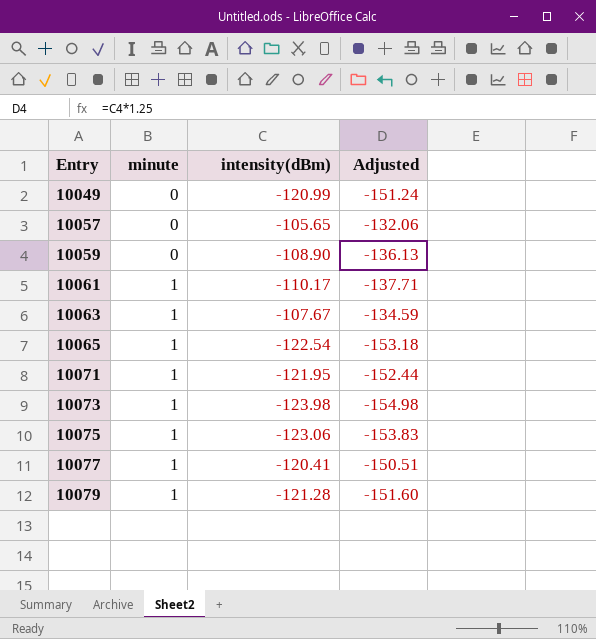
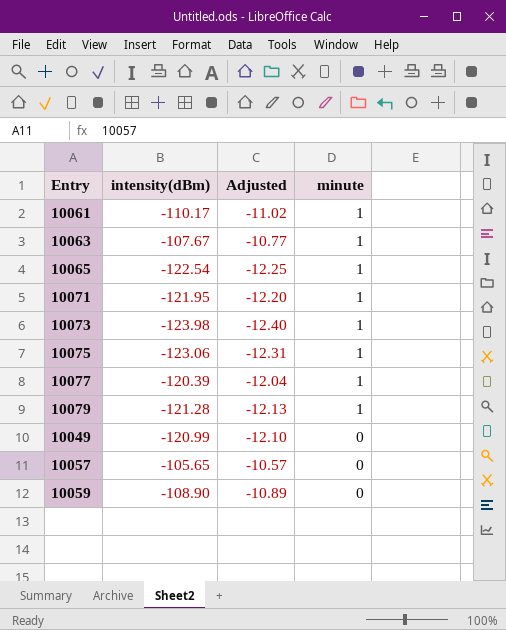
row order: Entry ascending -> minute descending
column Adjusted | formula: [intensity(dBm)] * 1.25 -> [intensity(dBm)] * 0.1
column minute | position: 2 -> 4
10077 | intensity(dBm): -120.41 -> -120.39

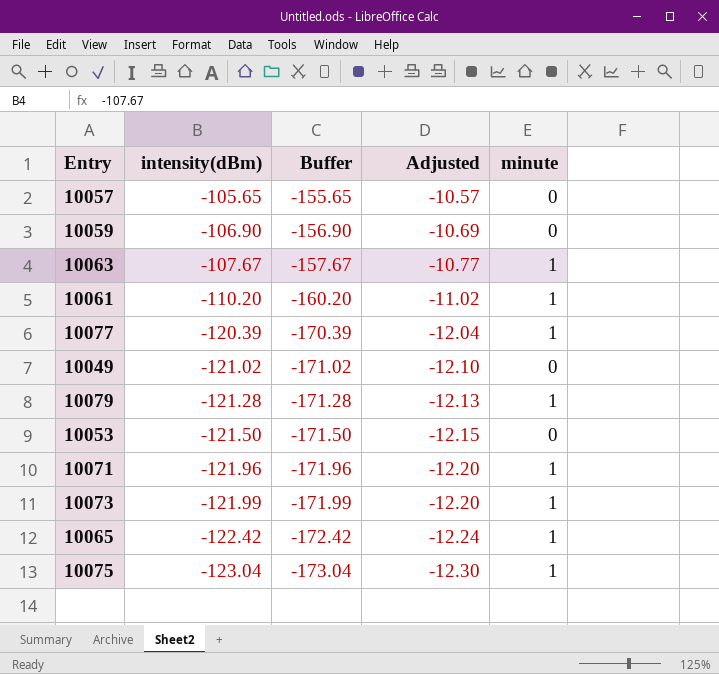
row order: minute descending -> intensity(dBm) descending
column Buffer | formula: none -> [intensity(dBm)] - 50
10059 | intensity(dBm): -108.90 -> -106.90
10059 | Adjusted: -10.89 -> -10.69
10061 | intensity(dBm): -110.17 -> -110.20
10049 | intensity(dBm): -120.99 -> -121.02
row 10053: none -> -121.50 | -171.50 | -12.15 | 0
10071 | intensity(dBm): -121.95 -> -121.96
10073 | intensity(dBm): -123.98 -> -121.99
10073 | Adjusted: -12.40 -> -12.20
10065 | intensity(dBm): -122.54 -> -122.42
10065 | Adjusted: -12.25 -> -12.24
10075 | intensity(dBm): -123.06 -> -123.04
10075 | Adjusted: -12.31 -> -12.30

